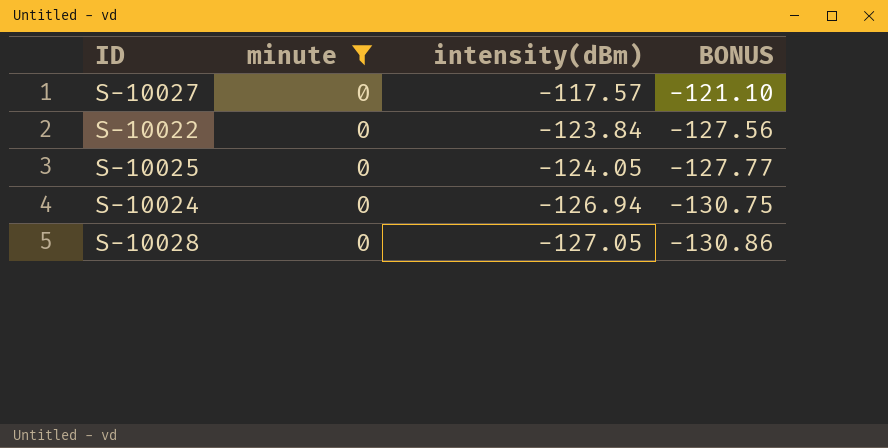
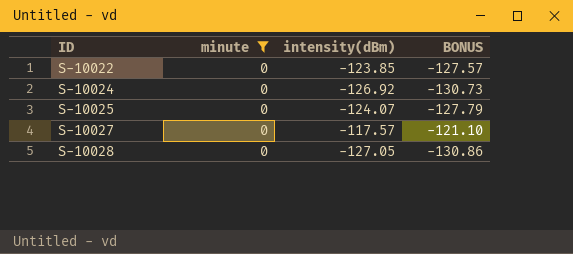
row order: intensity(dBm) descending -> ID ascending
S-10022 | intensity(dBm): -123.84 -> -123.85
S-10022 | BONUS: -127.56 -> -127.57
S-10024 | intensity(dBm): -126.94 -> -126.92
S-10024 | BONUS: -130.75 -> -130.73
S-10025 | intensity(dBm): -124.05 -> -124.07
S-10025 | BONUS: -127.77 -> -127.79

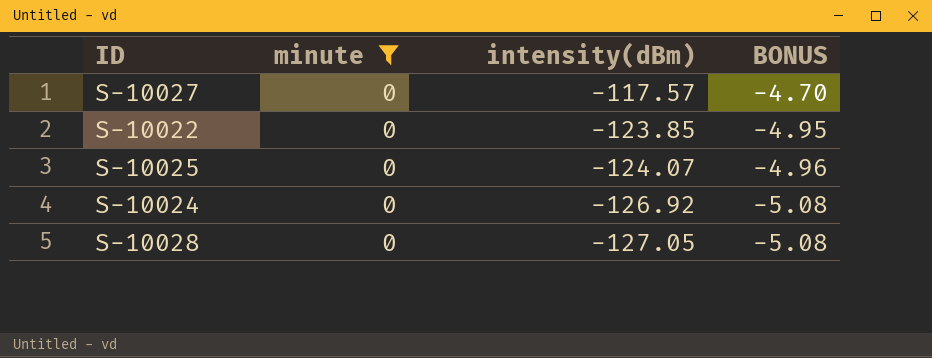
row order: ID ascending -> intensity(dBm) descending
column BONUS | formula: [intensity(dBm)] * 1.03 -> [intensity(dBm)] * 0.04

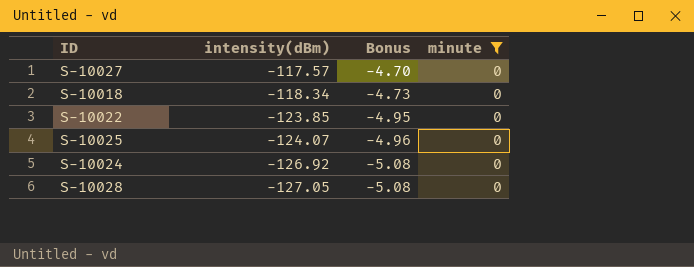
column name: BONUS -> Bonus
column minute | position: 2 -> 4
row S-10018: none -> -118.34 | -4.73 | 0

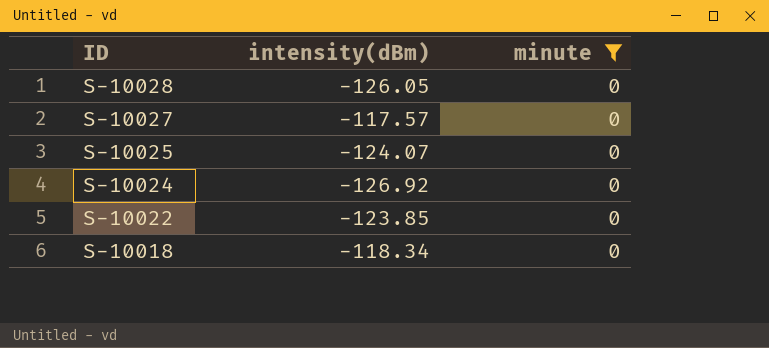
row order: intensity(dBm) descending -> ID descending
column Bonus | formula: [intensity(dBm)] * 0.04 -> none
S-10028 | intensity(dBm): -127.05 -> -126.05

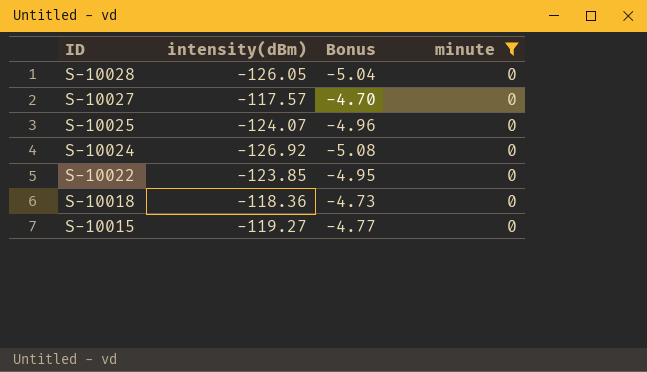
column Bonus | formula: none -> [intensity(dBm)] * 0.04
S-10018 | intensity(dBm): -118.34 -> -118.36
row S-10015: none -> -119.27 | -4.77 | 0

